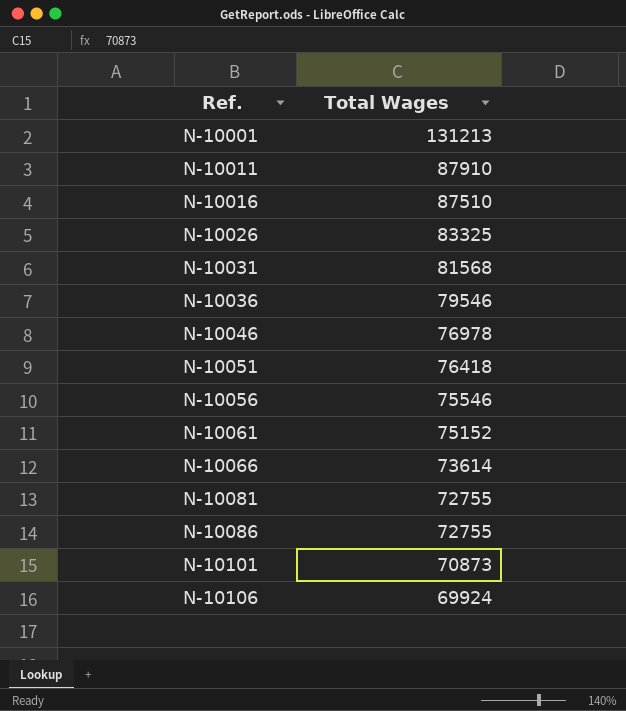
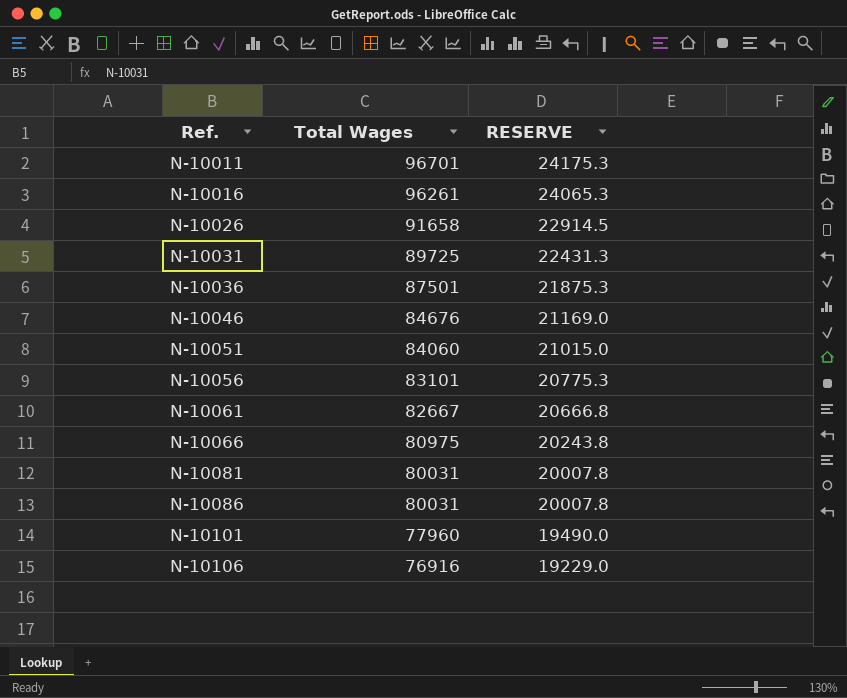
column RESERVE | formula: none -> [Total Wages] * 0.25
row N-10001: 131213 -> none
N-10011 | Total Wages: 87910 -> 96701
N-10016 | Total Wages: 87510 -> 96261
N-10026 | Total Wages: 83325 -> 91658
N-10031 | Total Wages: 81568 -> 89725
N-10036 | Total Wages: 79546 -> 87501
N-10046 | Total Wages: 76978 -> 84676
N-10051 | Total Wages: 76418 -> 84060
N-10056 | Total Wages: 75546 -> 83101
N-10061 | Total Wages: 75152 -> 82667
N-10066 | Total Wages: 73614 -> 80975
N-10081 | Total Wages: 72755 -> 80031
N-10086 | Total Wages: 72755 -> 80031
N-10101 | Total Wages: 70873 -> 77960
N-10106 | Total Wages: 69924 -> 76916

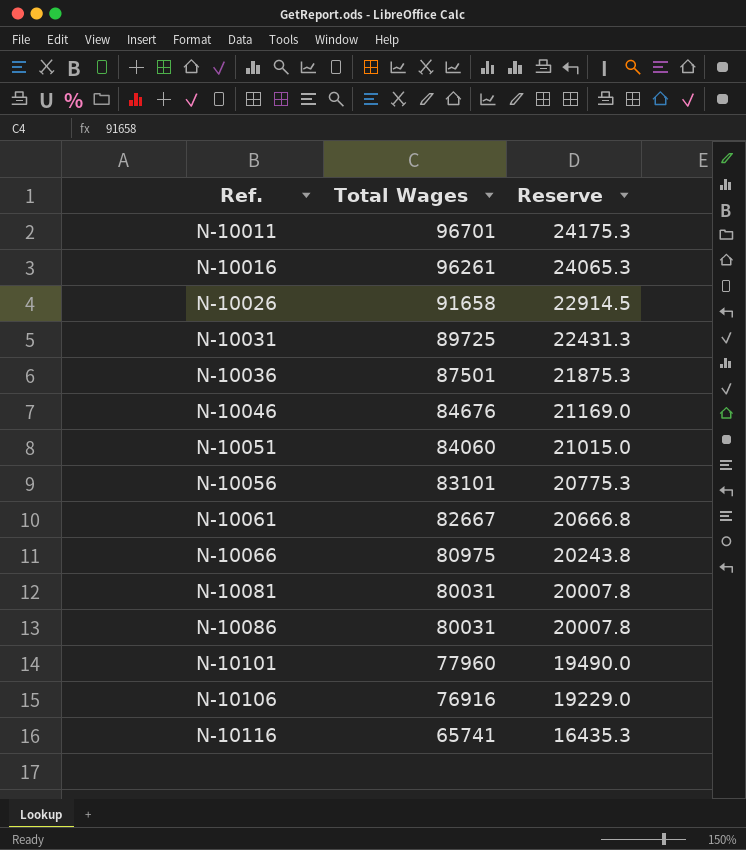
column name: RESERVE -> Reserve
row N-10116: none -> 65741 | 16435.3

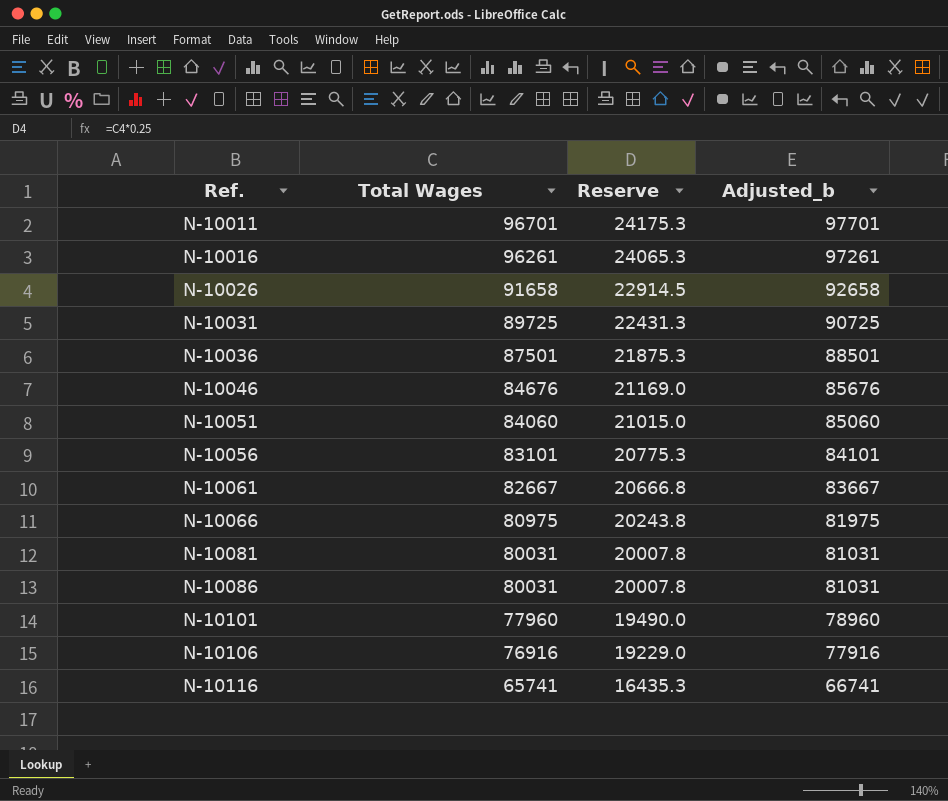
column Adjusted_b | formula: none -> [Total Wages] + 1000

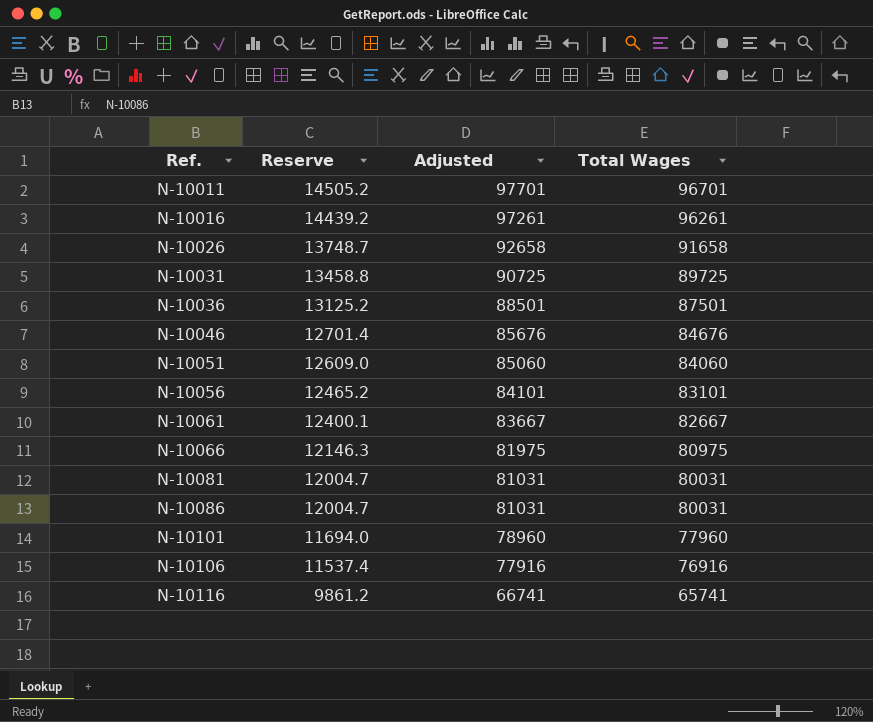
column Reserve | formula: [Total Wages] * 0.25 -> [Total Wages] * 0.15
column name: Adjusted_b -> Adjusted
column Total Wages | position: 2 -> 4

